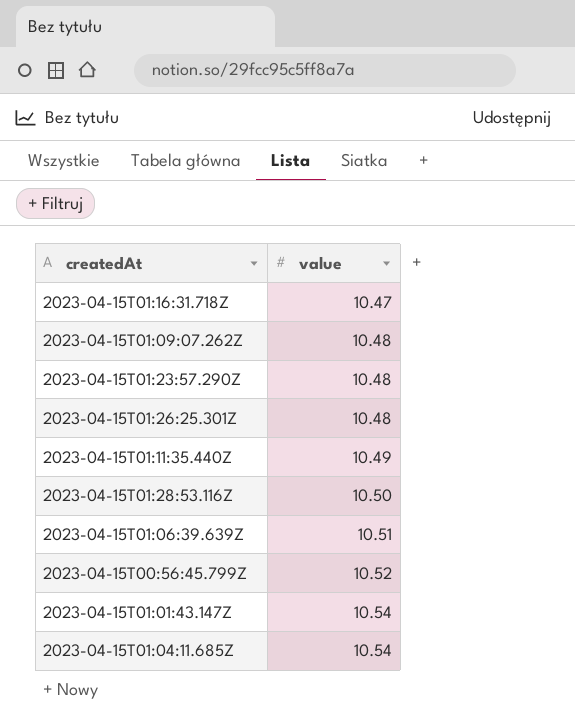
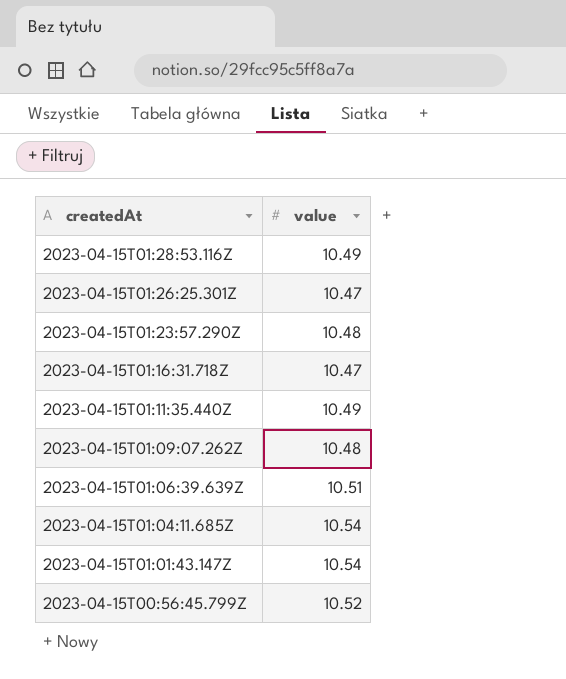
row order: value ascending -> createdAt descending
2023-04-15T01:28:53.116Z | value: 10.50 -> 10.49
2023-04-15T01:26:25.301Z | value: 10.48 -> 10.47

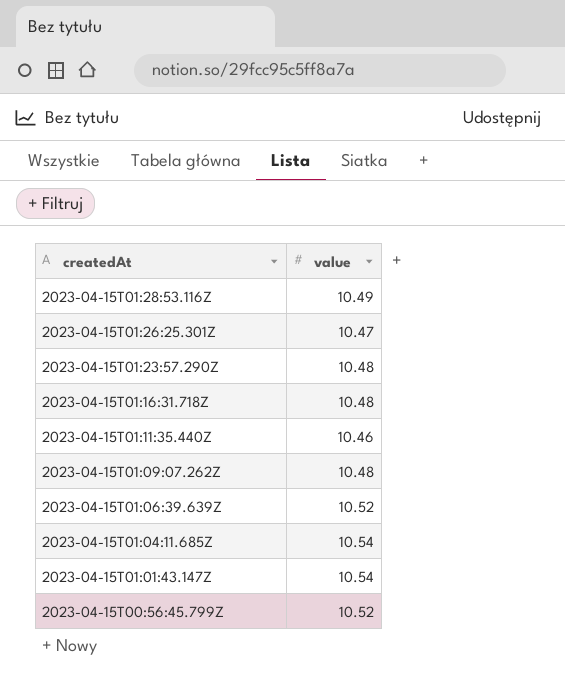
2023-04-15T01:16:31.718Z | value: 10.47 -> 10.48
2023-04-15T01:11:35.440Z | value: 10.49 -> 10.46
2023-04-15T01:06:39.639Z | value: 10.51 -> 10.52

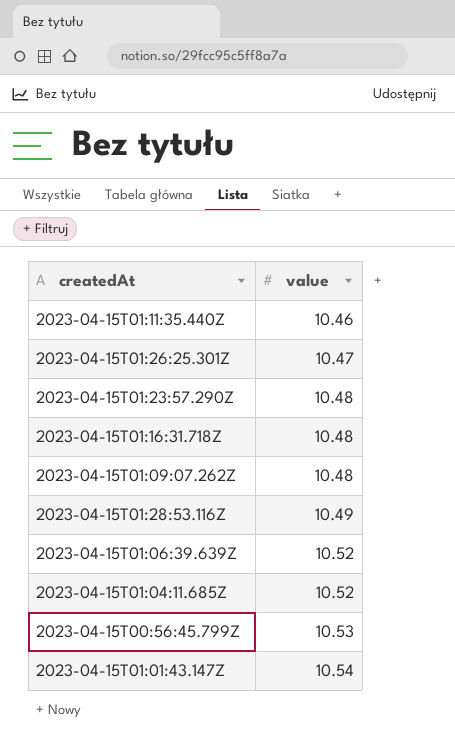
row order: createdAt descending -> value ascending
2023-04-15T01:04:11.685Z | value: 10.54 -> 10.52
2023-04-15T00:56:45.799Z | value: 10.52 -> 10.53

